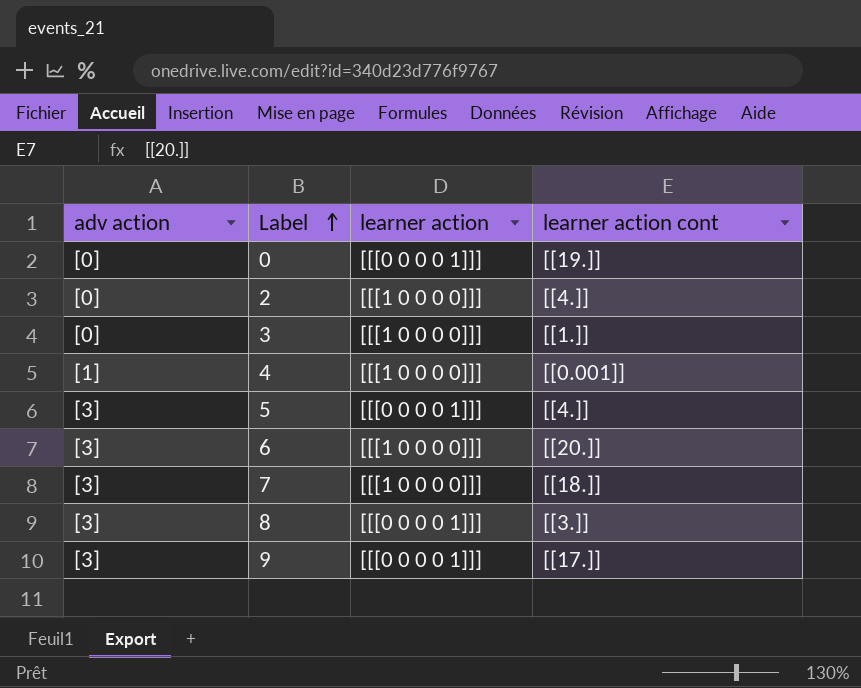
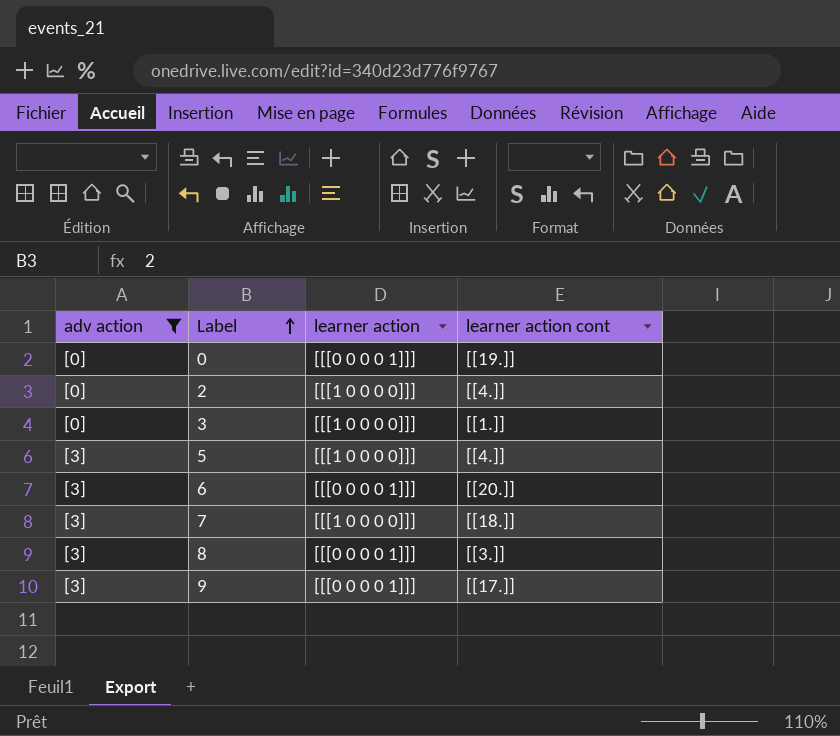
filter: none -> adv action != [1]
5 | learner action: [[[0 0 0 0 1]]] -> [[[1 0 0 0 0]]]
6 | learner action: [[[1 0 0 0 0]]] -> [[[0 0 0 0 1]]]

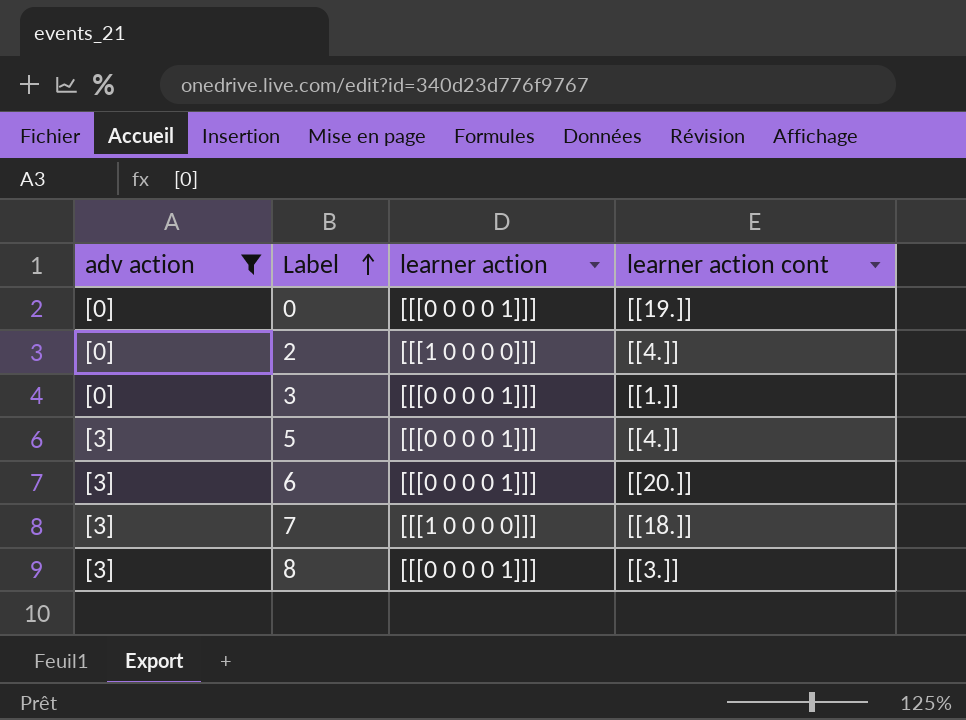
row 9: [3] | [[[0 0 0 0 1]]] | [[17.]] -> none
3 | learner action: [[[1 0 0 0 0]]] -> [[[0 0 0 0 1]]]
5 | learner action: [[[1 0 0 0 0]]] -> [[[0 0 0 0 1]]]

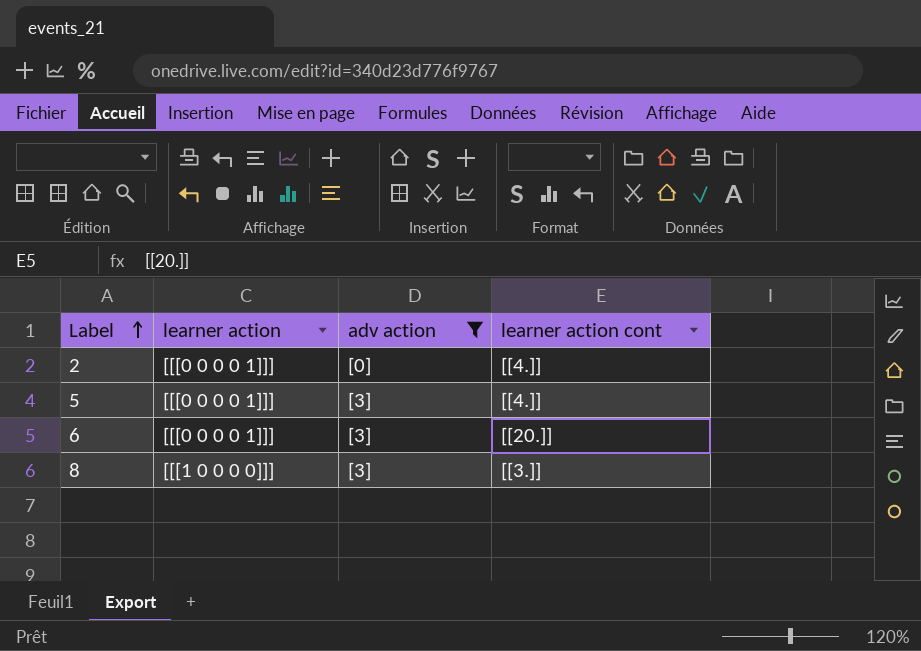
column adv action | position: 1 -> 3
row 0: [0] | [[[0 0 0 0 1]]] | [[19.]] -> none
row 3: [0] | [[[0 0 0 0 1]]] | [[1.]] -> none
row 7: [3] | [[[1 0 0 0 0]]] | [[18.]] -> none
2 | learner action: [[[1 0 0 0 0]]] -> [[[0 0 0 0 1]]]
8 | learner action: [[[0 0 0 0 1]]] -> [[[1 0 0 0 0]]]

